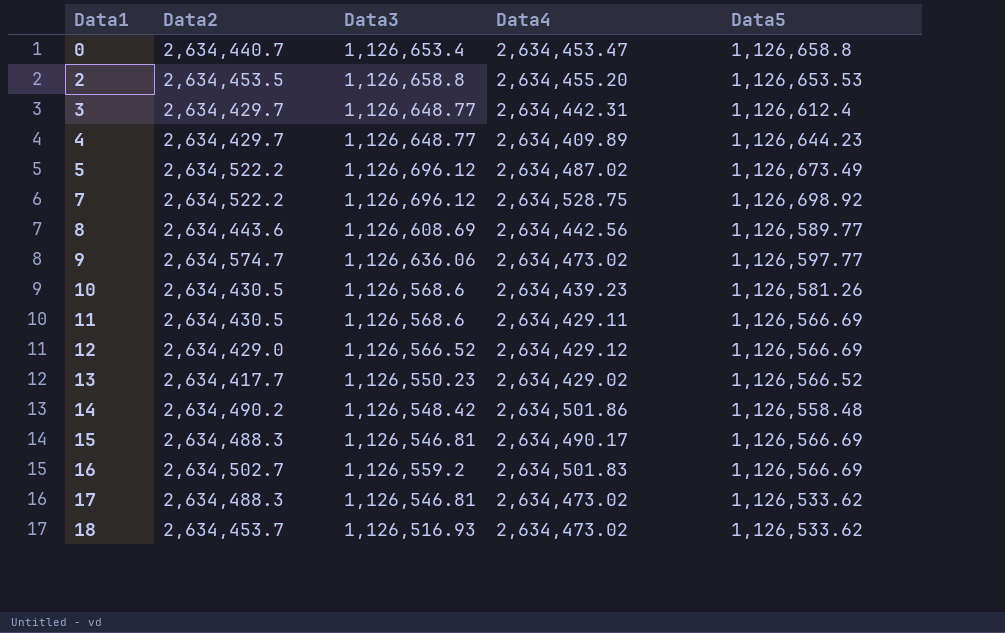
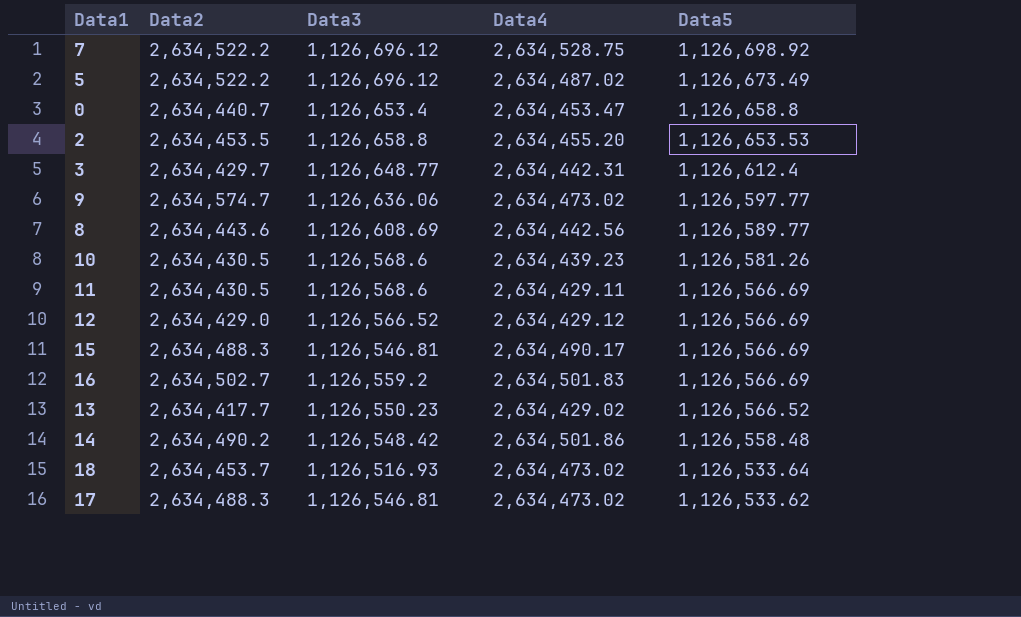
row order: Data1 ascending -> Data5 descending
row 4: 2,634,429.7 | 1,126,648.77 | 2,634,409.89 | 1,126,644.23 -> none
18 | Data5: 1,126,533.62 -> 1,126,533.64

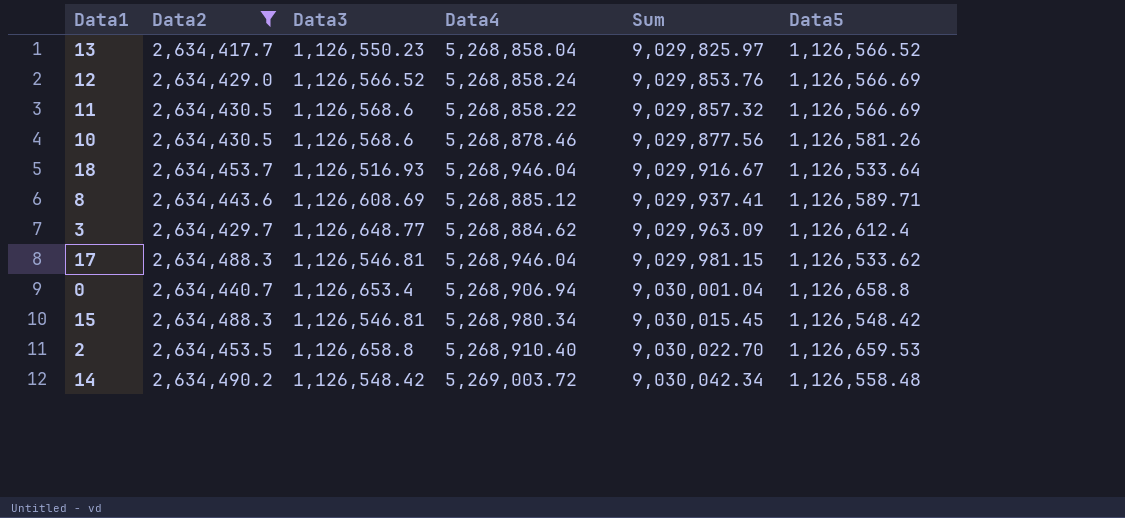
filter: none -> Data2 <= 2,634,490.2
row order: Data5 descending -> Sum ascending
column Sum | formula: none -> [Data2] + [Data3] + [Data4]
13 | Data4: 2,634,429.02 -> 5,268,858.04
12 | Data4: 2,634,429.12 -> 5,268,858.24
11 | Data4: 2,634,429.11 -> 5,268,858.22
10 | Data4: 2,634,439.23 -> 5,268,878.46
18 | Data4: 2,634,473.02 -> 5,268,946.04
8 | Data4: 2,634,442.56 -> 5,268,885.12
8 | Data5: 1,126,589.77 -> 1,126,589.71
3 | Data4: 2,634,442.31 -> 5,268,884.62
17 | Data4: 2,634,473.02 -> 5,268,946.04
0 | Data4: 2,634,453.47 -> 5,268,906.94
15 | Data4: 2,634,490.17 -> 5,268,980.34
15 | Data5: 1,126,566.69 -> 1,126,548.42
2 | Data4: 2,634,455.20 -> 5,268,910.40
2 | Data5: 1,126,653.53 -> 1,126,659.53
14 | Data4: 2,634,501.86 -> 5,269,003.72

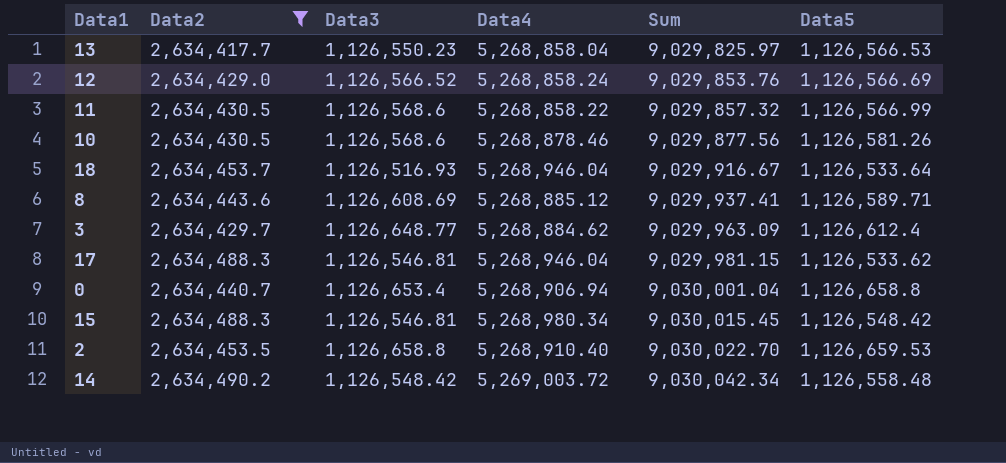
13 | Data5: 1,126,566.52 -> 1,126,566.53
11 | Data5: 1,126,566.69 -> 1,126,566.99

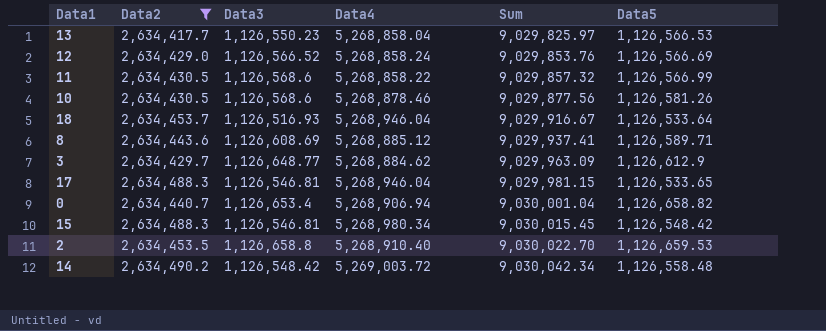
3 | Data5: 1,126,612.4 -> 1,126,612.9
17 | Data5: 1,126,533.62 -> 1,126,533.65
0 | Data5: 1,126,658.8 -> 1,126,658.82

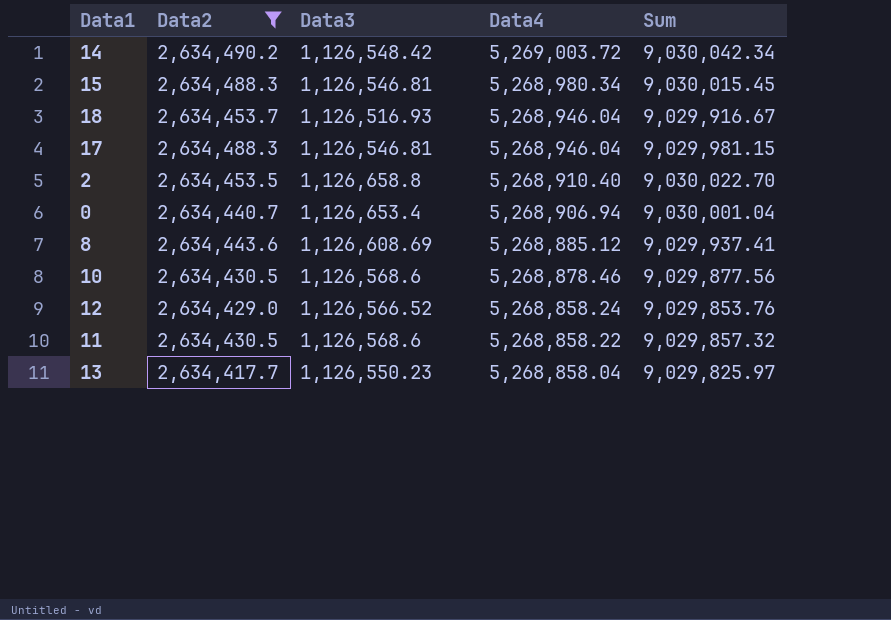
row order: Sum ascending -> Data4 descending
column Data5 | position: 6 -> none
row 3: 2,634,429.7 | 1,126,648.77 | 5,268,884.62 | 9,029,963.09 | 1,126,612.9 -> none

